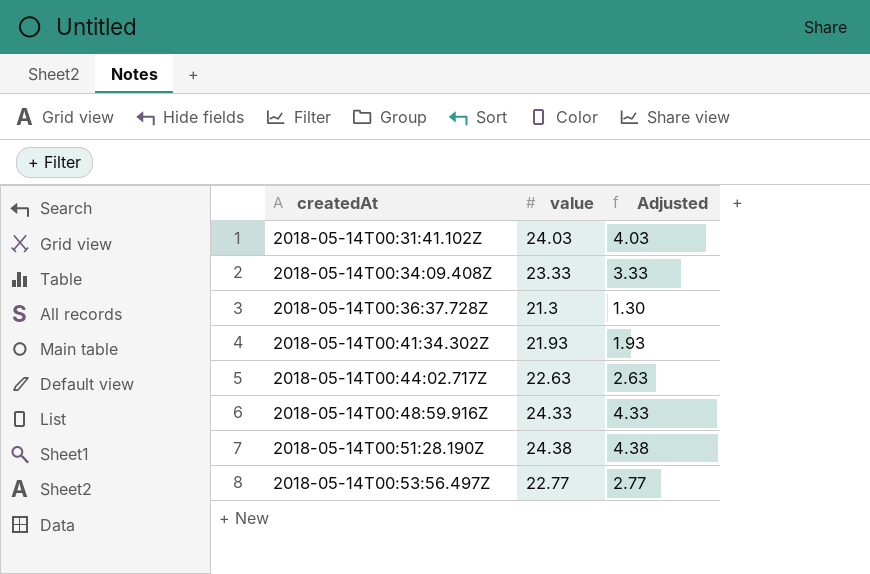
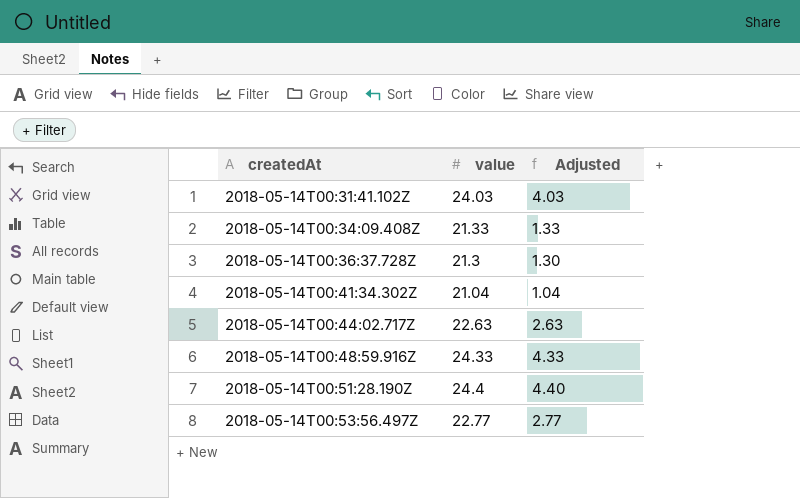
2018-05-14T00:34:09.408Z | value: 23.33 -> 21.33
2018-05-14T00:34:09.408Z | Adjusted: 3.33 -> 1.33
2018-05-14T00:41:34.302Z | value: 21.93 -> 21.04
2018-05-14T00:41:34.302Z | Adjusted: 1.93 -> 1.04
2018-05-14T00:51:28.190Z | value: 24.38 -> 24.4
2018-05-14T00:51:28.190Z | Adjusted: 4.38 -> 4.40

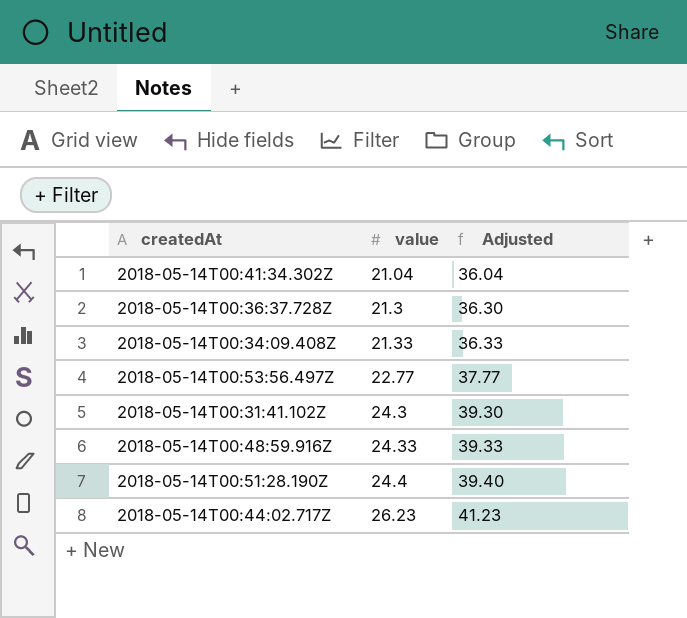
row order: createdAt ascending -> value ascending
column Adjusted | formula: [value] - 20 -> [value] + 15
2018-05-14T00:31:41.102Z | value: 24.03 -> 24.3
2018-05-14T00:44:02.717Z | value: 22.63 -> 26.23

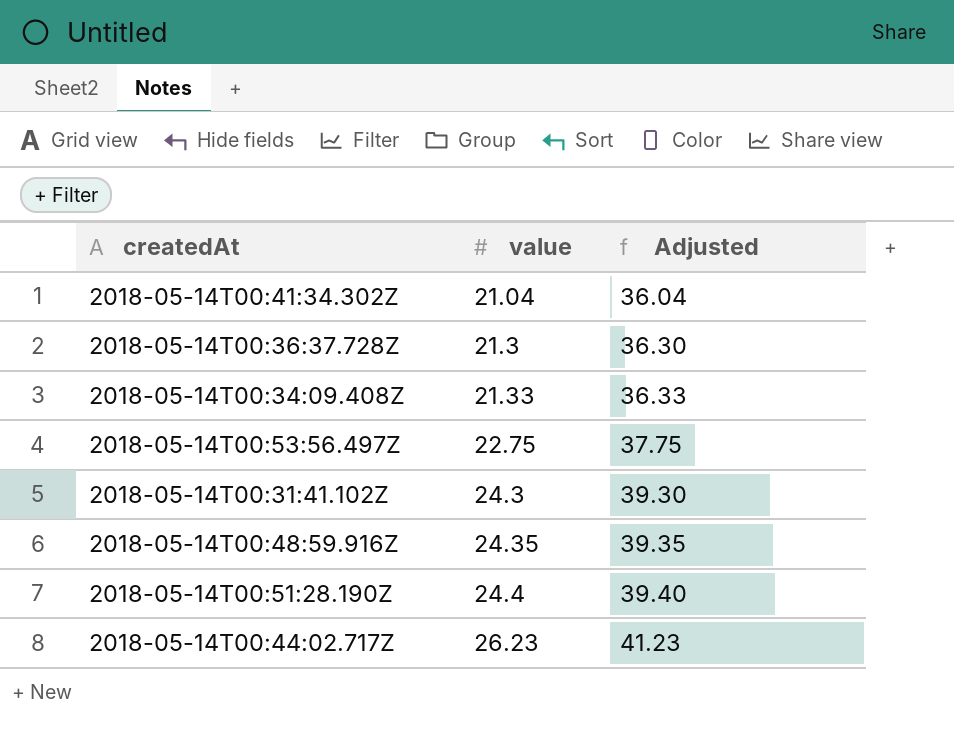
2018-05-14T00:53:56.497Z | value: 22.77 -> 22.75
2018-05-14T00:53:56.497Z | Adjusted: 37.77 -> 37.75
2018-05-14T00:48:59.916Z | value: 24.33 -> 24.35
2018-05-14T00:48:59.916Z | Adjusted: 39.33 -> 39.35

